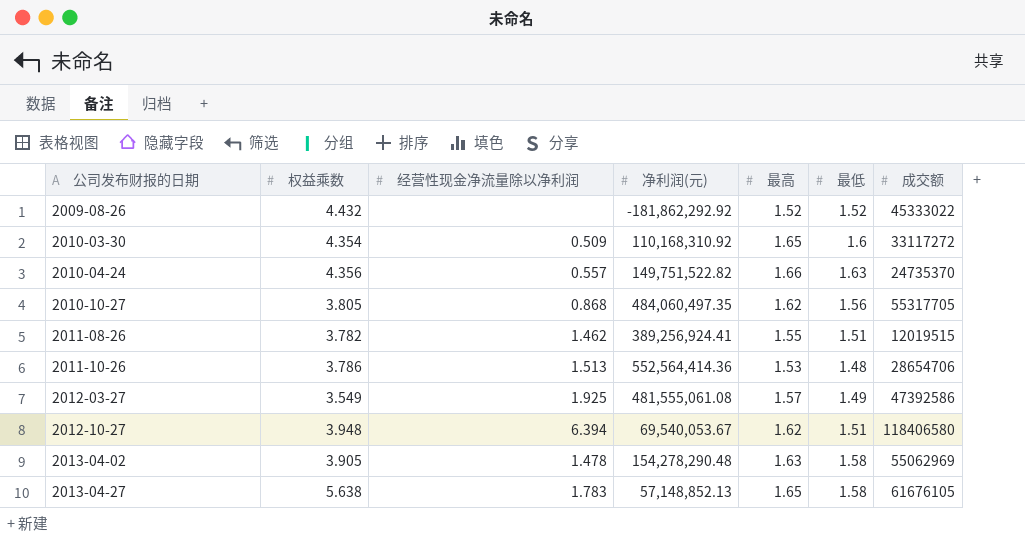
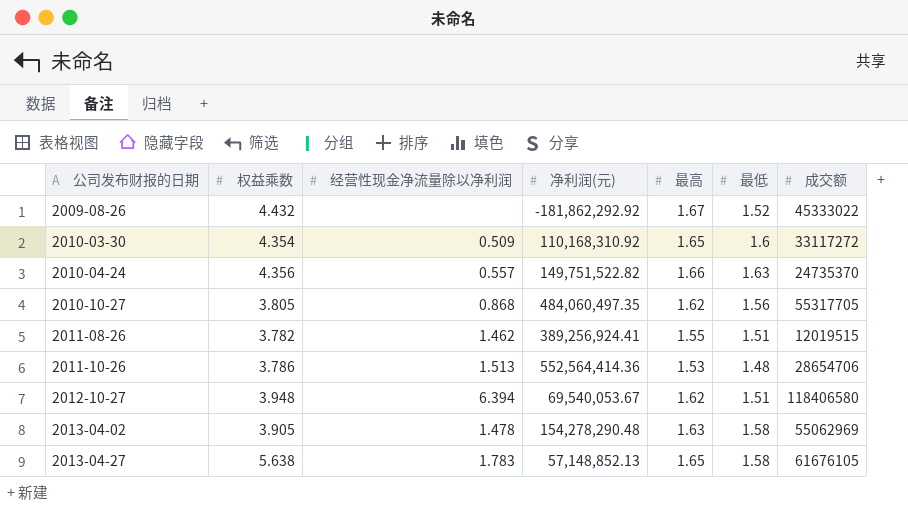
row 2012-03-27: 3.549 | 1.925 | 481,555,061.08 | 1.57 | 1.49 | 47392586 -> none
2009-08-26 | 最高: 1.52 -> 1.67

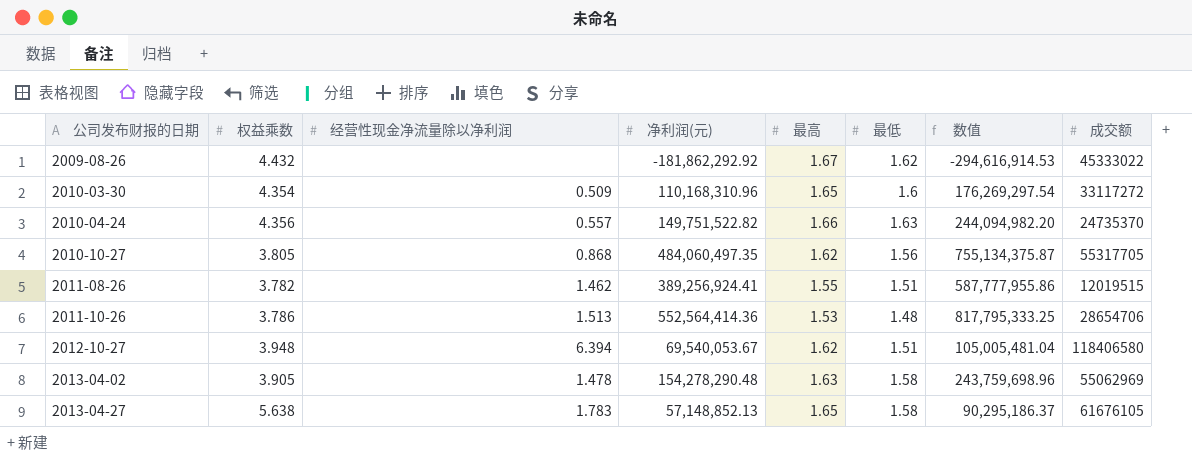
column 数值 | formula: none -> [净利润(元)] * [最低]
2009-08-26 | 最低: 1.52 -> 1.62
2010-03-30 | 净利润(元): 110,168,310.92 -> 110,168,310.96

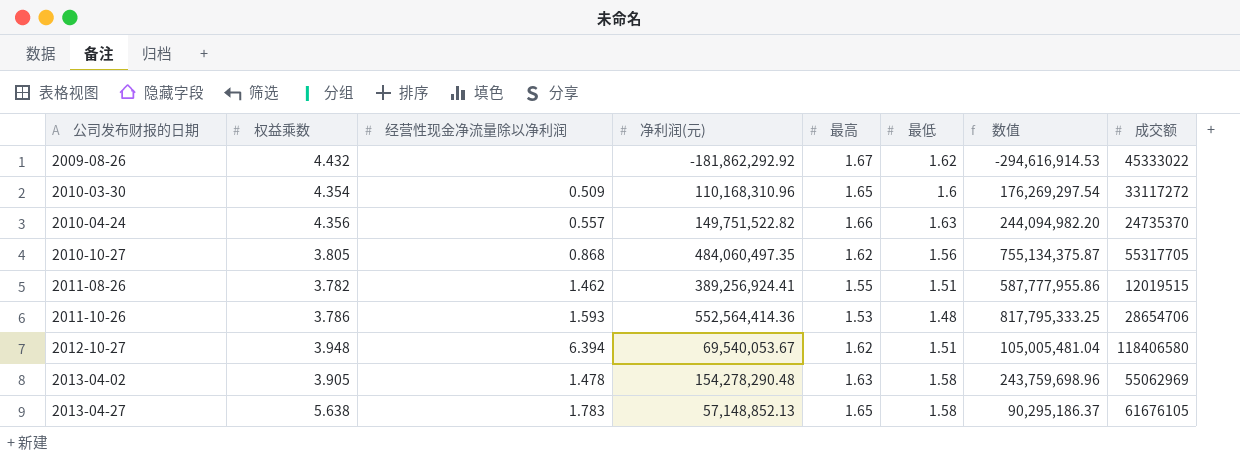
2011-10-26 | 经营性现金净流量除以净利润: 1.513 -> 1.593

